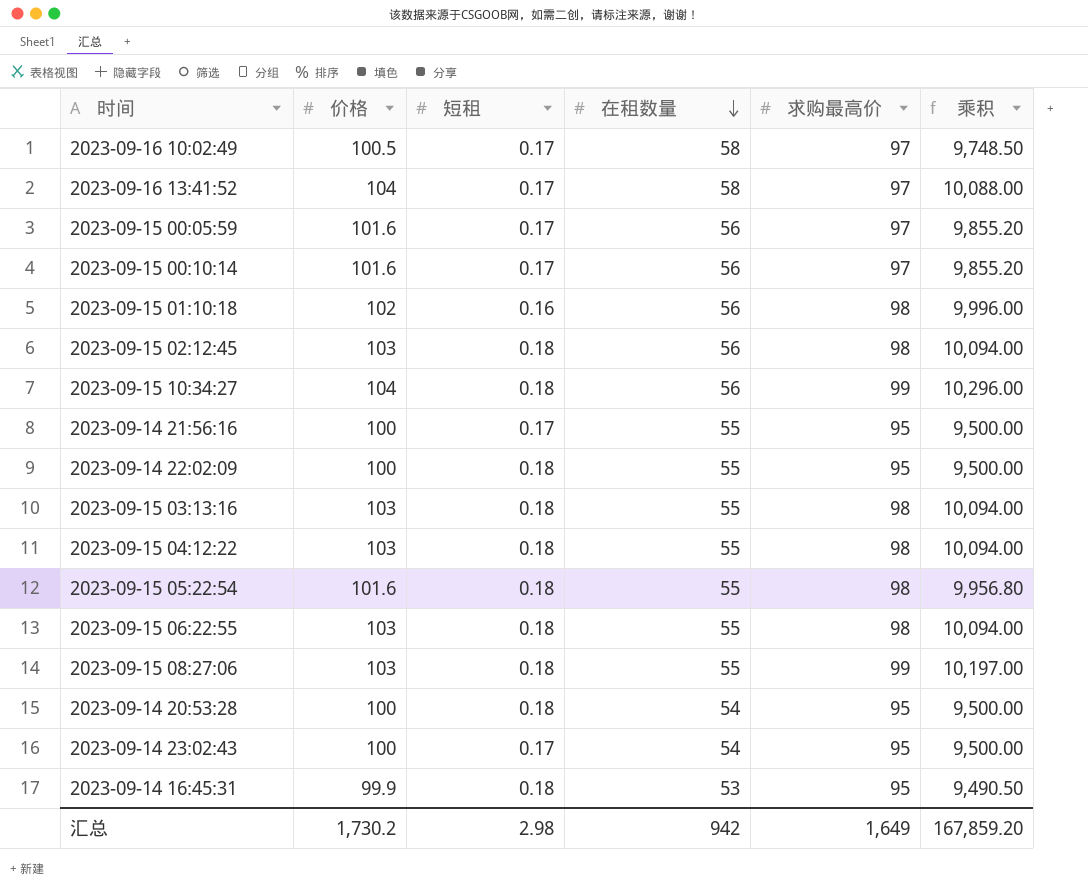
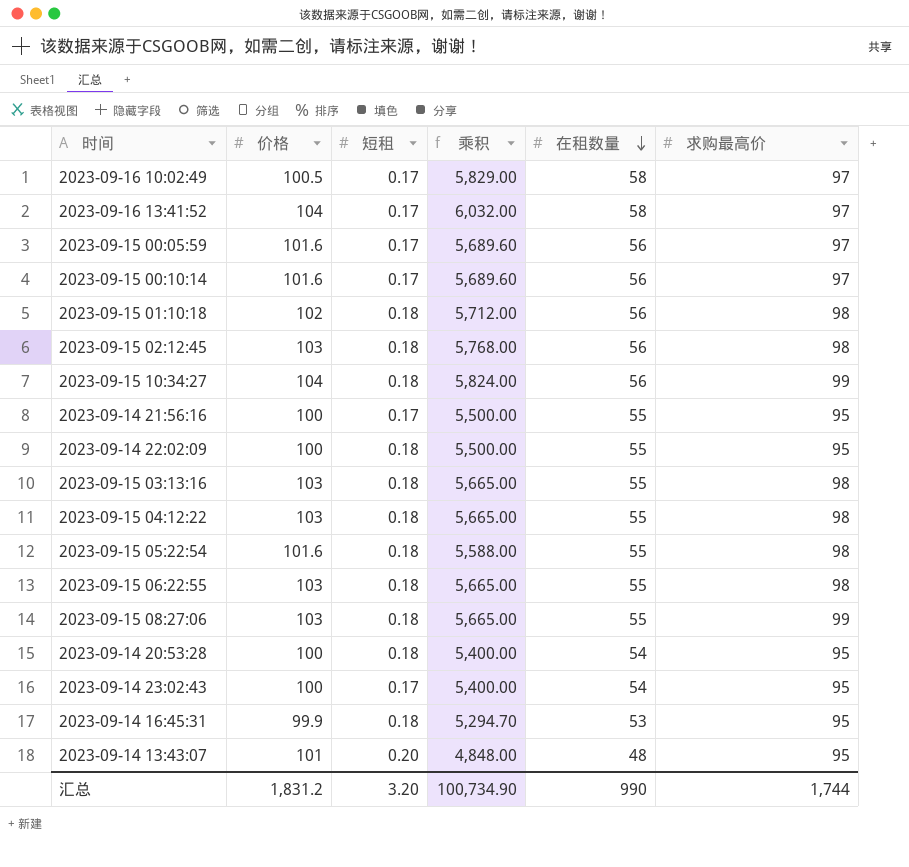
column 乘积 | formula: [价格] * [求购最高价] -> [价格] * [在租数量]
column 乘积 | position: 6 -> 4
2023-09-15 01:10:18 | 短租: 0.16 -> 0.18
row 2023-09-14 13:43:07: none -> 101 | 0.20 | 4,848.00 | 48 | 95
汇总 | 价格: 1,730.2 -> 1,831.2
汇总 | 短租: 2.98 -> 3.20
汇总 | 乘积: 167,859.20 -> 100,734.90
汇总 | 在租数量: 942 -> 990
汇总 | 求购最高价: 1,649 -> 1,744

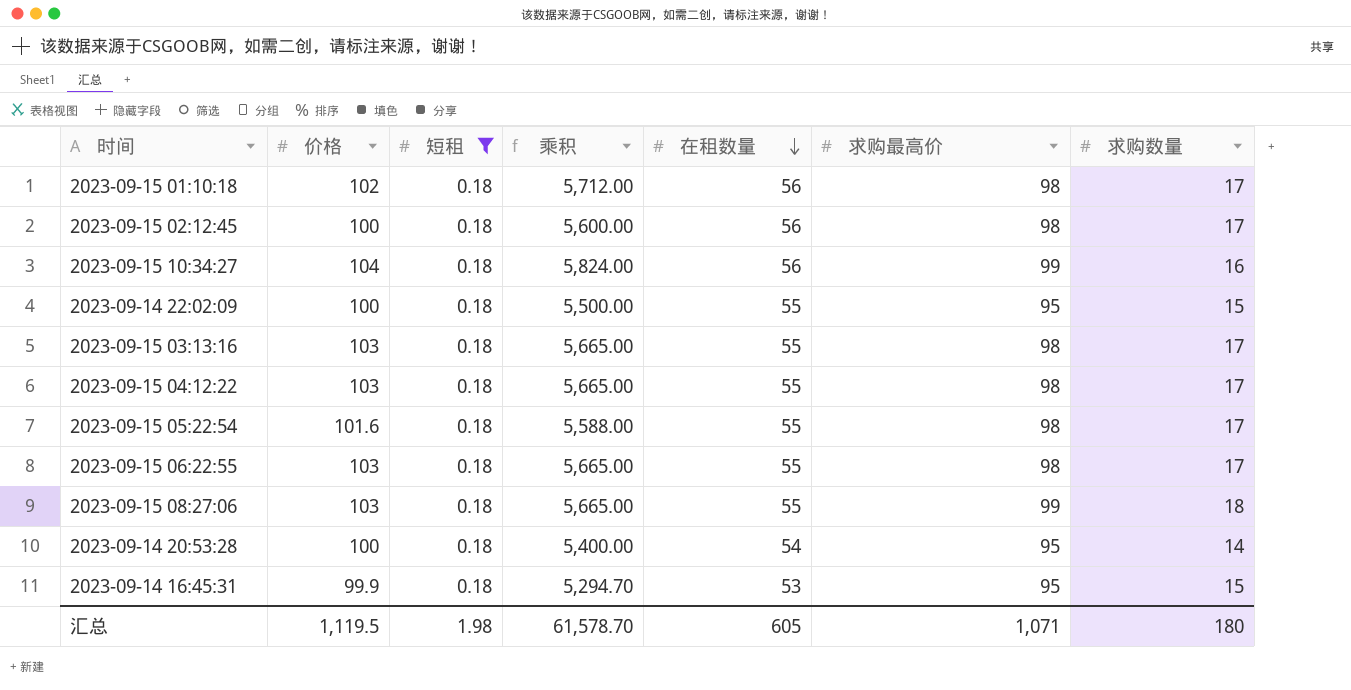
filter: none -> 短租 = 0.18
column 求购数量 | position: none -> 7
2023-09-15 02:12:45 | 价格: 103 -> 100
2023-09-15 02:12:45 | 乘积: 5,768.00 -> 5,600.00
汇总 | 价格: 1,831.2 -> 1,119.5
汇总 | 短租: 3.20 -> 1.98
汇总 | 乘积: 100,734.90 -> 61,578.70
汇总 | 在租数量: 990 -> 605
汇总 | 求购最高价: 1,744 -> 1,071

